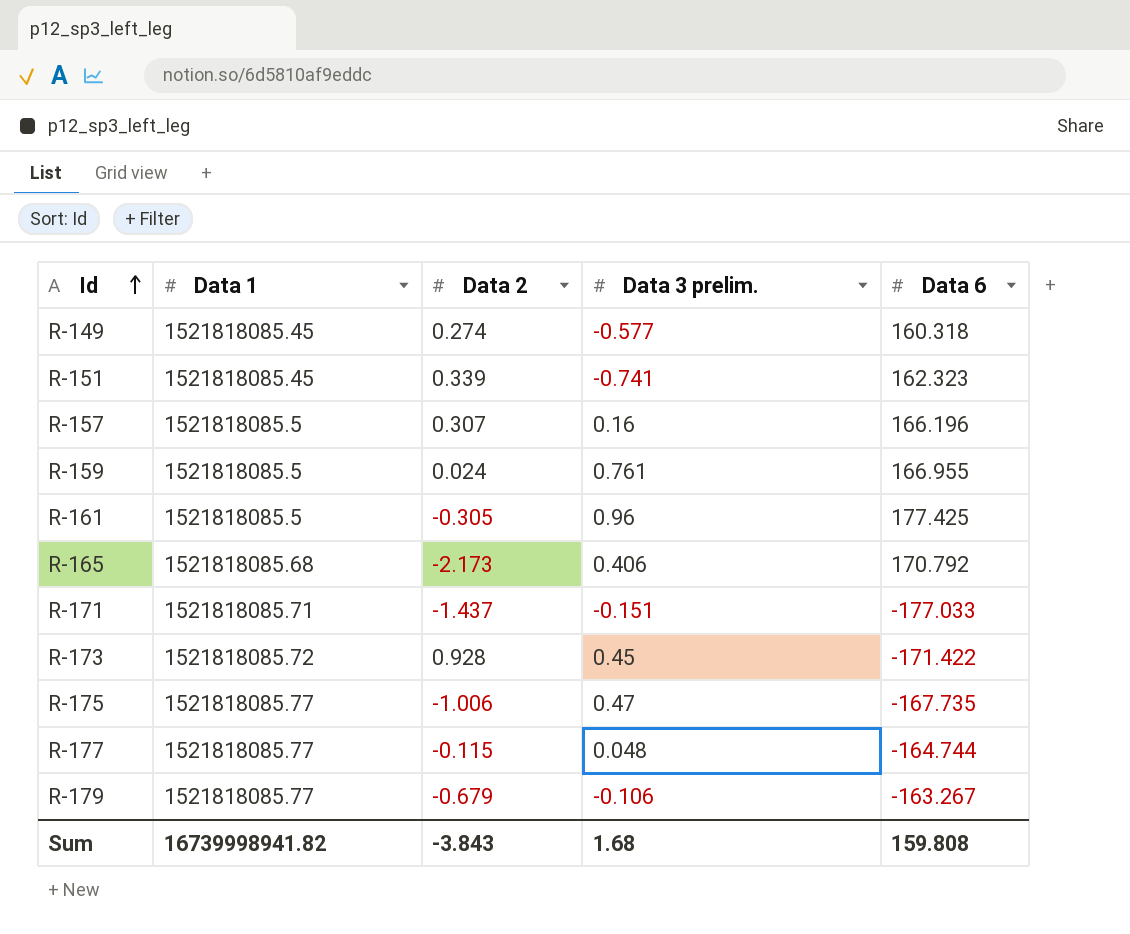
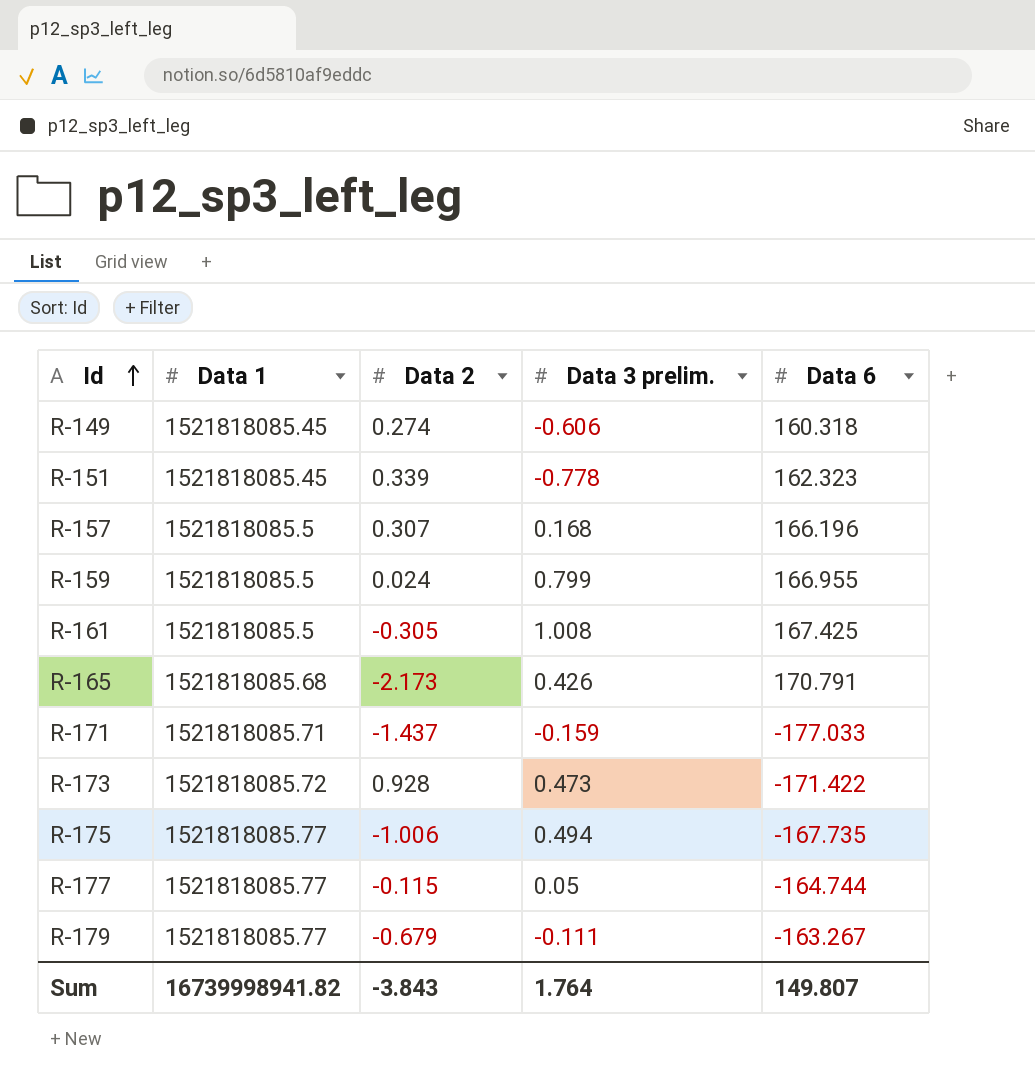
R-149 | Data 3 prelim.: -0.577 -> -0.606
R-151 | Data 3 prelim.: -0.741 -> -0.778
R-157 | Data 3 prelim.: 0.16 -> 0.168
R-159 | Data 3 prelim.: 0.761 -> 0.799
R-161 | Data 3 prelim.: 0.96 -> 1.008
R-161 | Data 6: 177.425 -> 167.425
R-165 | Data 3 prelim.: 0.406 -> 0.426
R-165 | Data 6: 170.792 -> 170.791
R-171 | Data 3 prelim.: -0.151 -> -0.159
R-173 | Data 3 prelim.: 0.45 -> 0.473
R-175 | Data 3 prelim.: 0.47 -> 0.494
R-177 | Data 3 prelim.: 0.048 -> 0.05
R-179 | Data 3 prelim.: -0.106 -> -0.111
Sum | Data 3 prelim.: 1.68 -> 1.764
Sum | Data 6: 159.808 -> 149.807

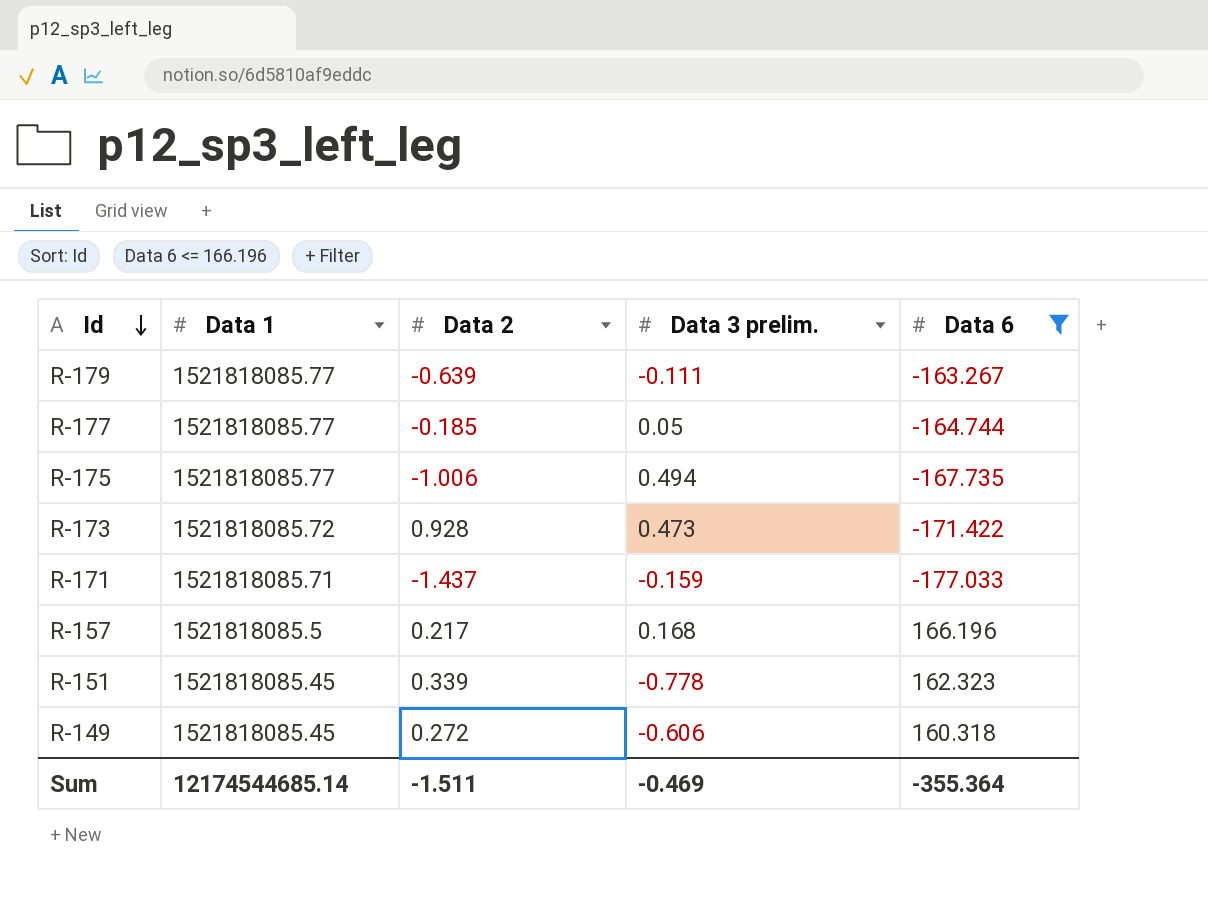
filter: none -> Data 6 <= 166.196
row order: Id ascending -> Id descending
R-179 | Data 2: -0.679 -> -0.639
R-177 | Data 2: -0.115 -> -0.185
R-157 | Data 2: 0.307 -> 0.217
R-149 | Data 2: 0.274 -> 0.272
Sum | Data 1: 16739998941.82 -> 12174544685.14
Sum | Data 2: -3.843 -> -1.511
Sum | Data 3 prelim.: 1.764 -> -0.469
Sum | Data 6: 149.807 -> -355.364

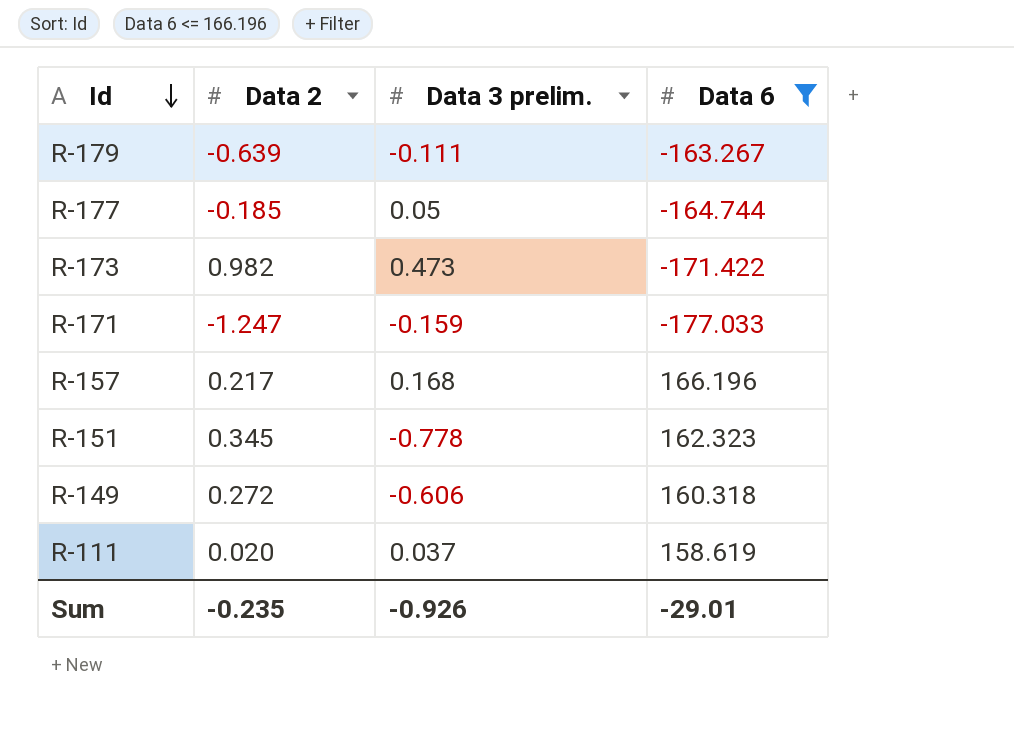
column Data 1 | position: 2 -> none
row R-175: 1521818085.77 | -1.006 | 0.494 | -167.735 -> none
R-173 | Data 2: 0.928 -> 0.982
R-171 | Data 2: -1.437 -> -1.247
R-151 | Data 2: 0.339 -> 0.345
row R-111: none -> 0.020 | 0.037 | 158.619
Sum | Data 2: -1.511 -> -0.235
Sum | Data 3 prelim.: -0.469 -> -0.926
Sum | Data 6: -355.364 -> -29.01

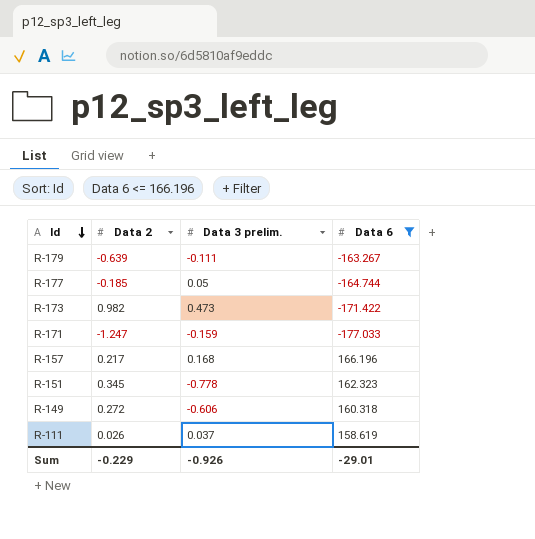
R-111 | Data 2: 0.020 -> 0.026
Sum | Data 2: -0.235 -> -0.229

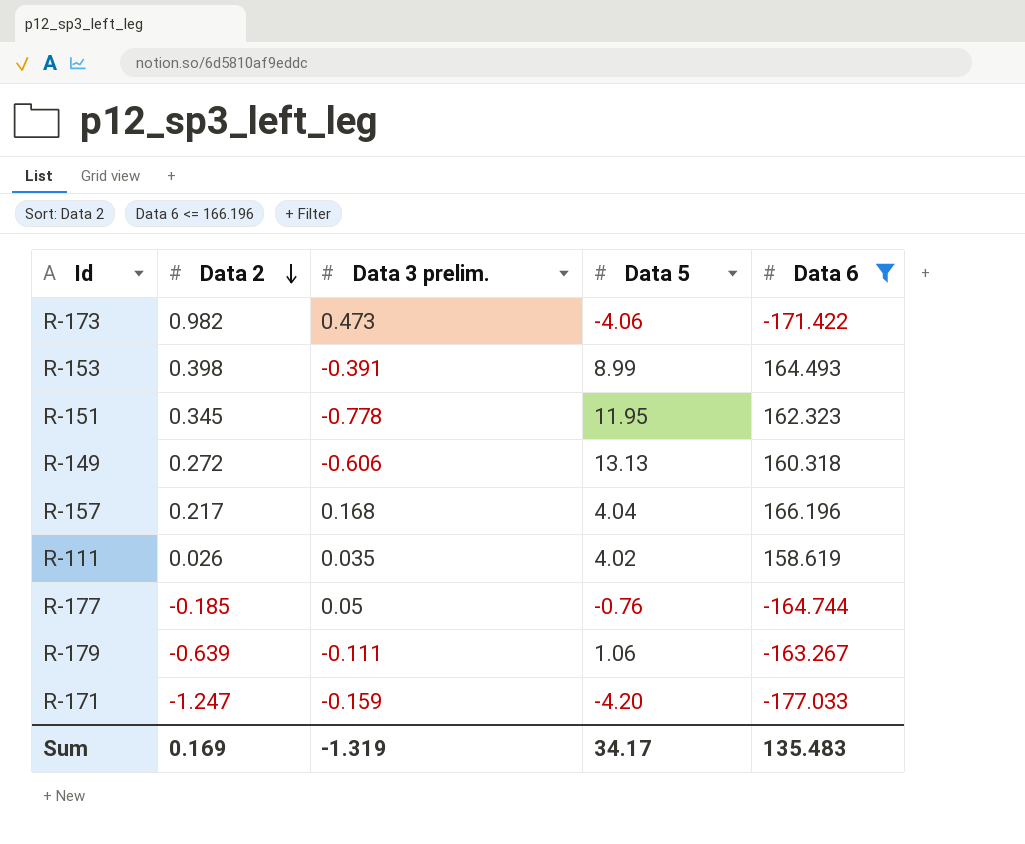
row order: Id descending -> Data 2 descending
column Data 5 | position: none -> 4
row R-153: none -> 0.398 | -0.391 | 8.99 | 164.493
R-111 | Data 3 prelim.: 0.037 -> 0.035
Sum | Data 2: -0.229 -> 0.169
Sum | Data 3 prelim.: -0.926 -> -1.319
Sum | Data 6: -29.01 -> 135.483

